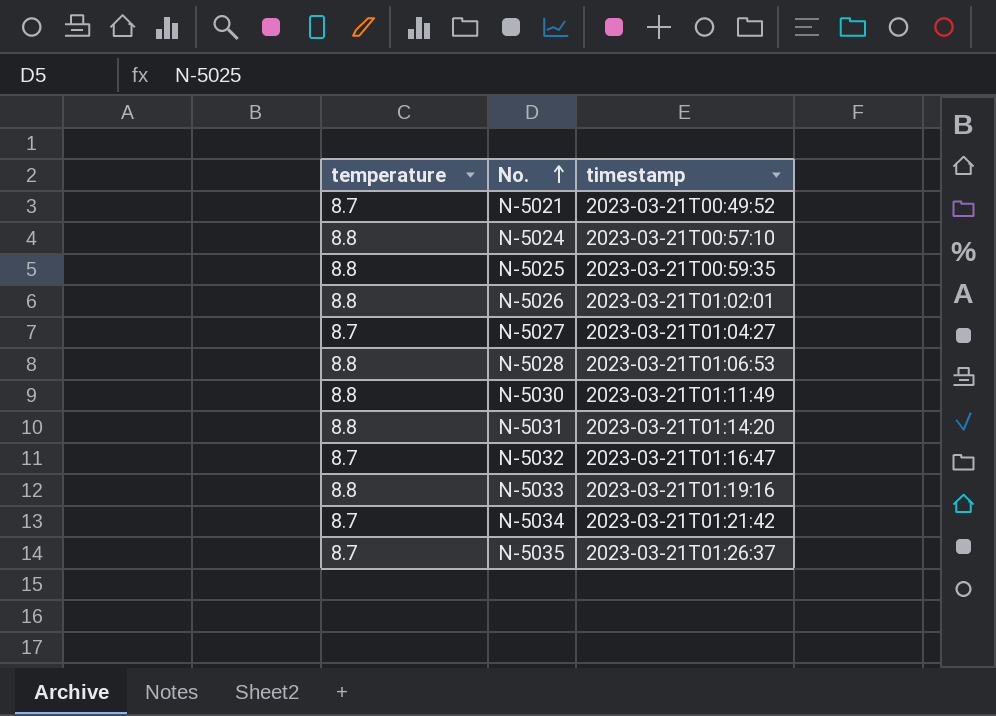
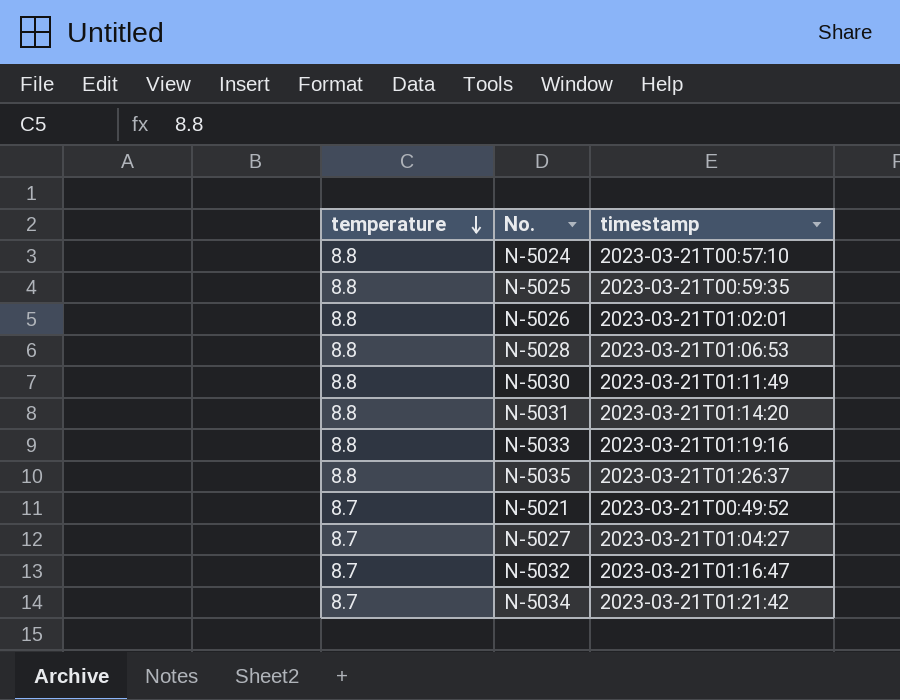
row order: No. ascending -> temperature descending
N-5035 | temperature: 8.7 -> 8.8

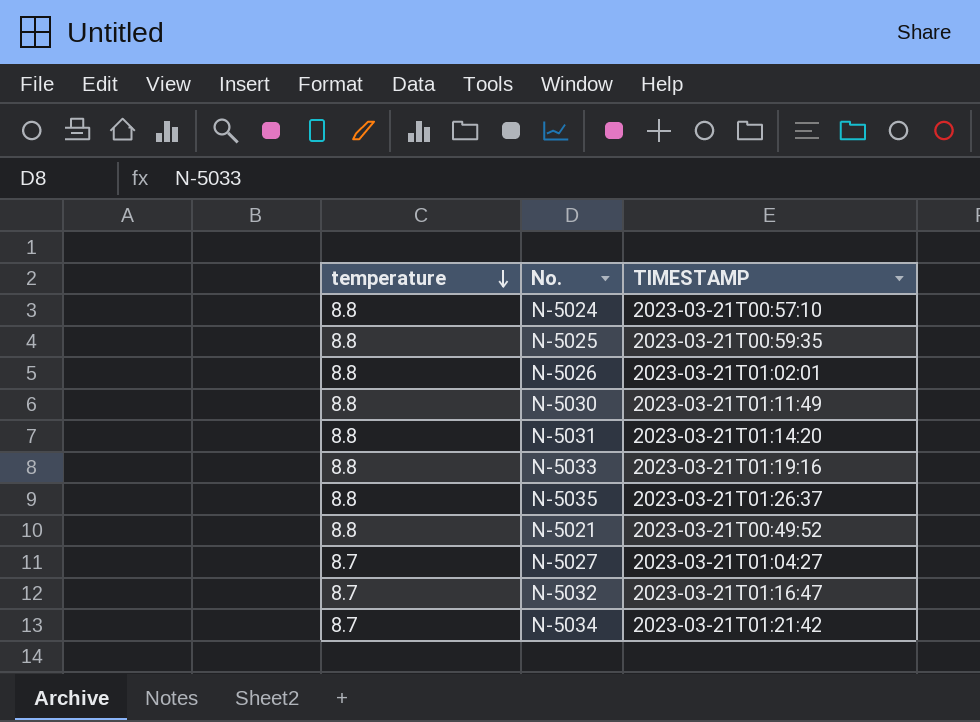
column name: timestamp -> TIMESTAMP
row N-5028: 8.8 | 2023-03-21T01:06:53 -> none
N-5021 | temperature: 8.7 -> 8.8

